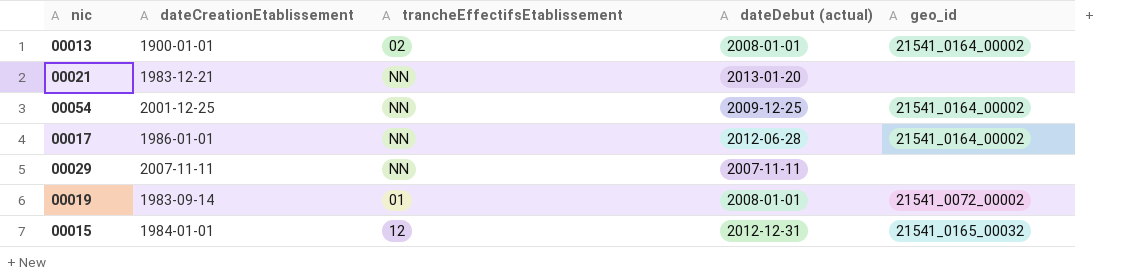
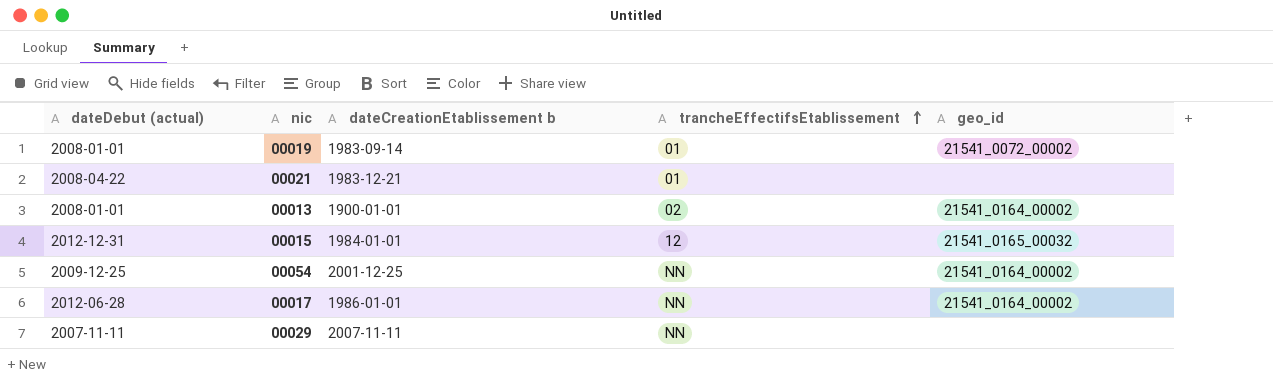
row order: none -> trancheEffectifsEtablissement ascending
column dateDebut (actual) | position: 4 -> 1
column name: dateCreationEtablissement -> dateCreationEtablissement b
00021 | dateDebut (actual): 2013-01-20 -> 2008-04-22
00021 | trancheEffectifsEtablissement: NN -> 01

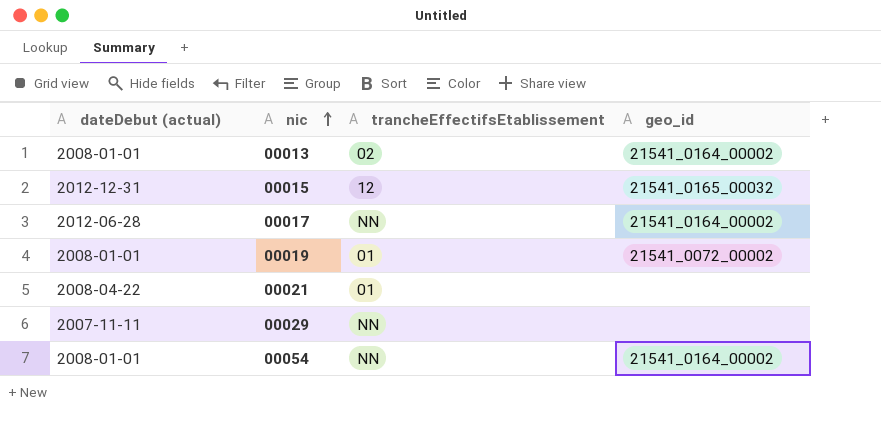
row order: trancheEffectifsEtablissement ascending -> nic ascending
column dateCreationEtablissement b | position: 3 -> none
00054 | dateDebut (actual): 2009-12-25 -> 2008-01-01

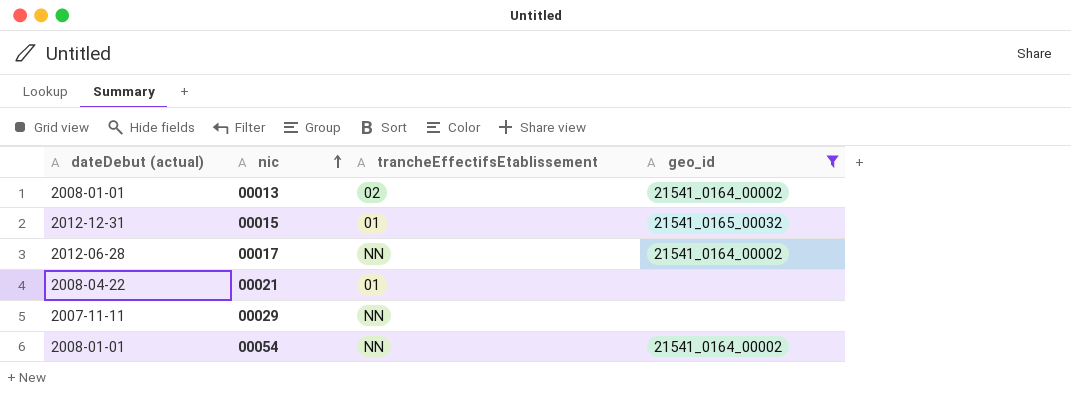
filter: none -> geo_id != 21541_0072_00002
00015 | trancheEffectifsEtablissement: 12 -> 01

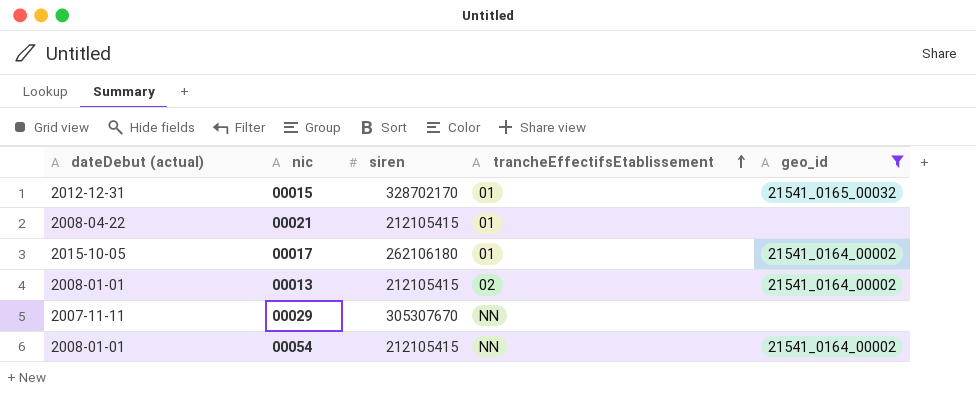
row order: nic ascending -> trancheEffectifsEtablissement ascending
column siren | position: none -> 3
00017 | dateDebut (actual): 2012-06-28 -> 2015-10-05
00017 | trancheEffectifsEtablissement: NN -> 01

